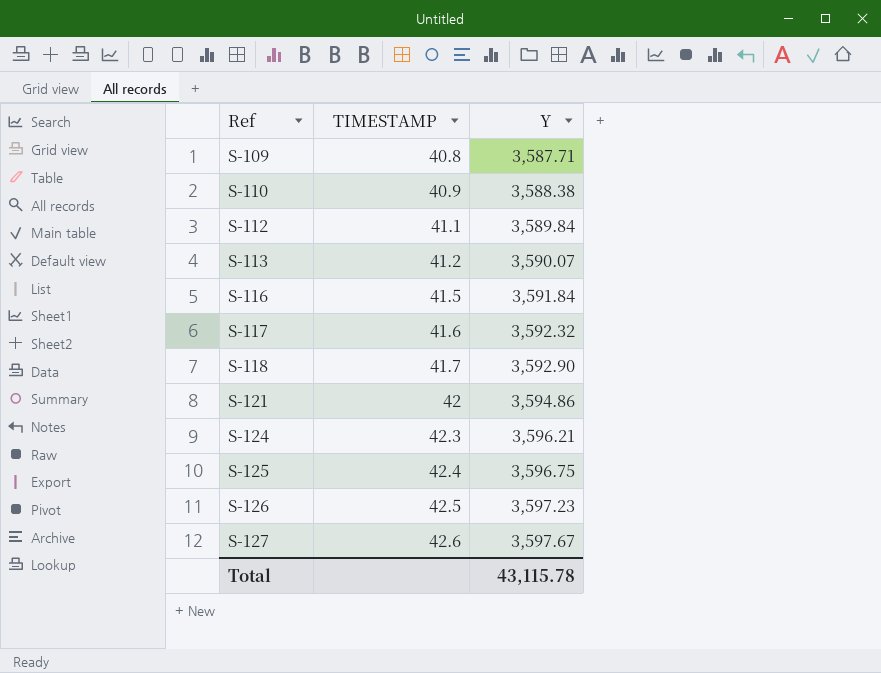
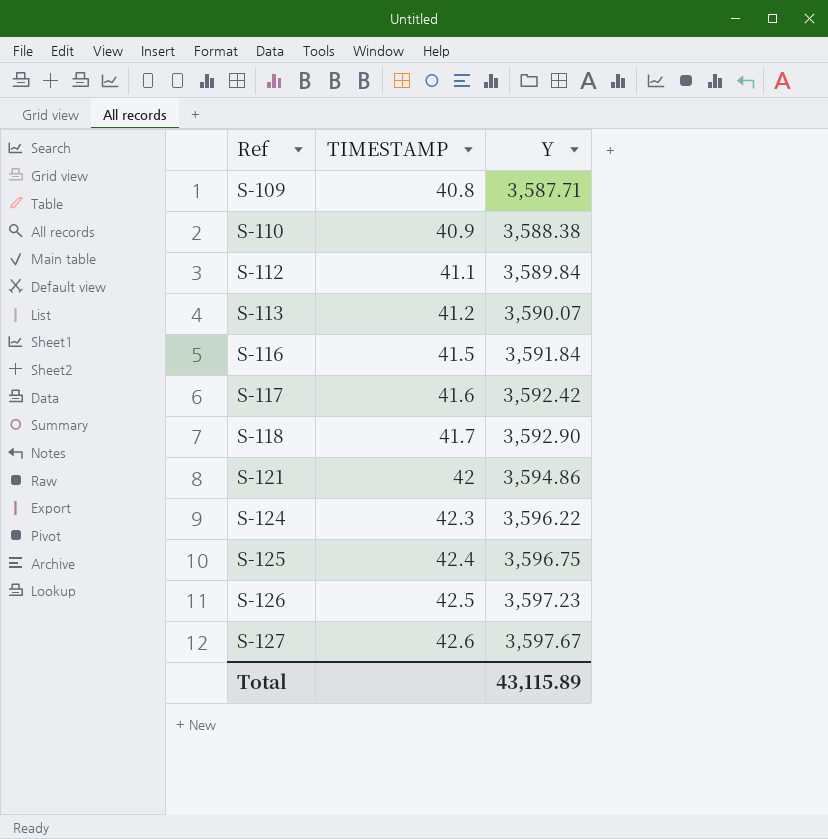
S-117 | Y: 3,592.32 -> 3,592.42
S-124 | Y: 3,596.21 -> 3,596.22
Total | Y: 43,115.78 -> 43,115.89

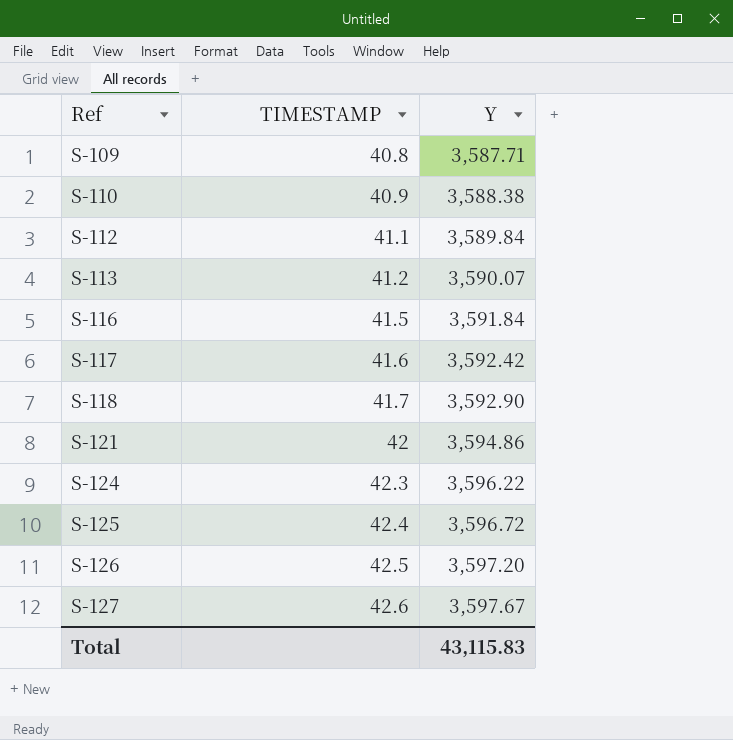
S-125 | Y: 3,596.75 -> 3,596.72
S-126 | Y: 3,597.23 -> 3,597.20
Total | Y: 43,115.89 -> 43,115.83

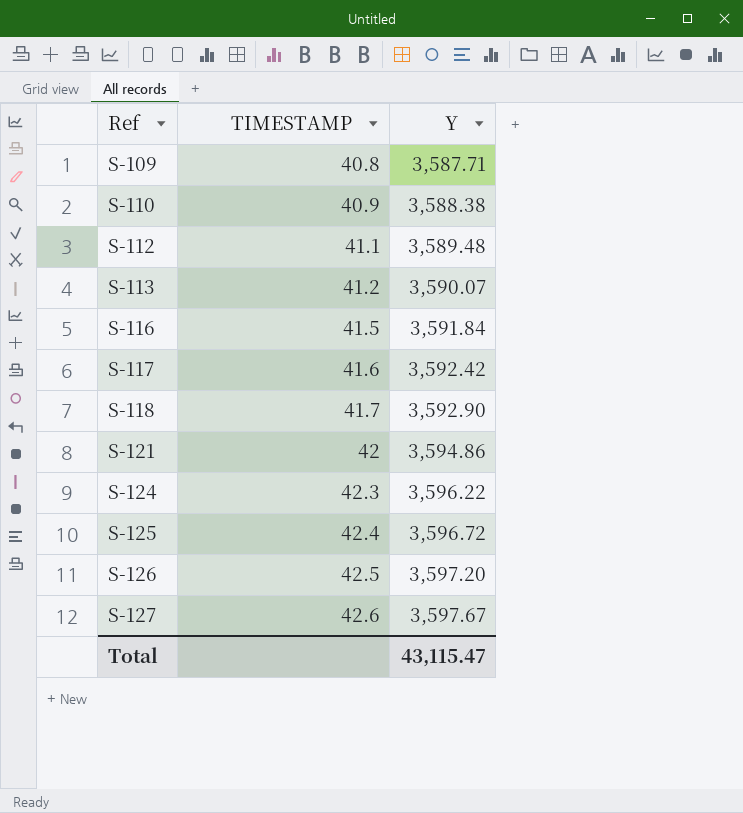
S-112 | Y: 3,589.84 -> 3,589.48
Total | Y: 43,115.83 -> 43,115.47

